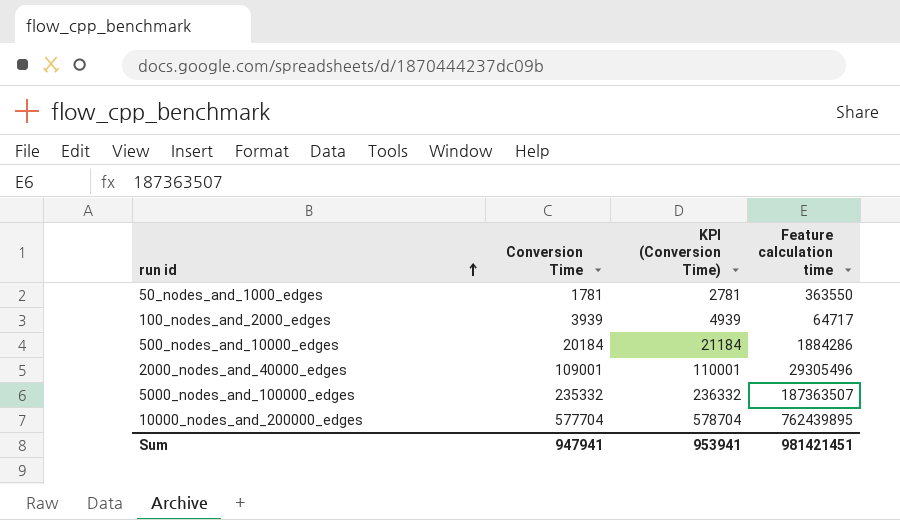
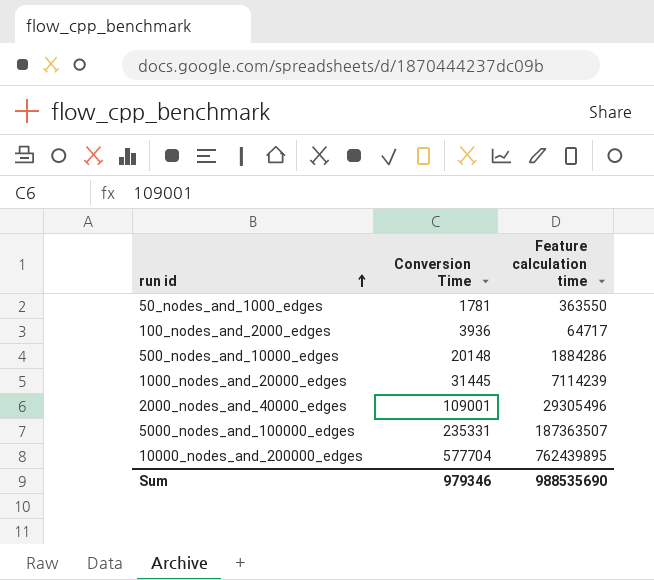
column KPI (Conversion Time) | formula: [Conversion Time] + 1000 -> none
100_nodes_and_2000_edges | Conversion Time: 3939 -> 3936
500_nodes_and_10000_edges | Conversion Time: 20184 -> 20148
row 1000_nodes_and_20000_edges: none -> 31445 | 7114239
5000_nodes_and_100000_edges | Conversion Time: 235332 -> 235331
Sum | Conversion Time: 947941 -> 979346
Sum | Feature calculation time: 981421451 -> 988535690

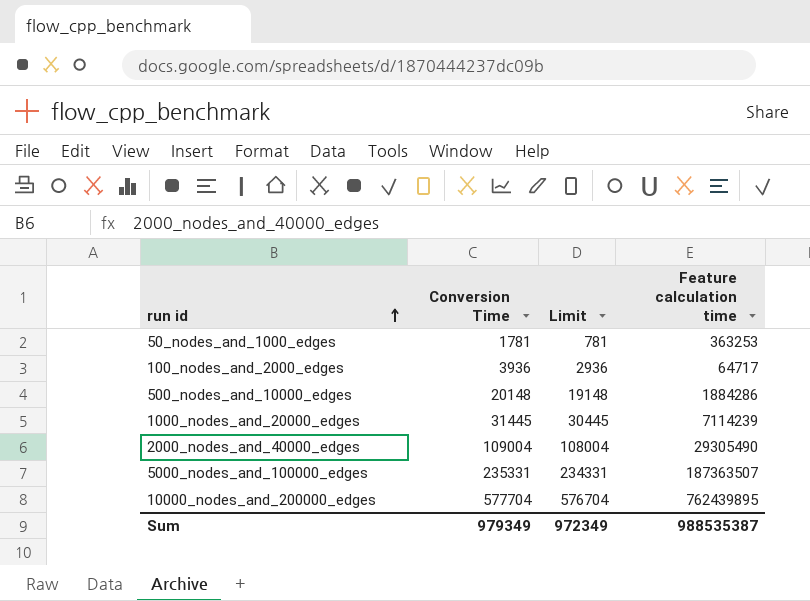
column Limit | formula: none -> [Conversion Time] - 1000
50_nodes_and_1000_edges | Feature calculation time: 363550 -> 363253
2000_nodes_and_40000_edges | Conversion Time: 109001 -> 109004
2000_nodes_and_40000_edges | Feature calculation time: 29305496 -> 29305490
Sum | Conversion Time: 979346 -> 979349
Sum | Feature calculation time: 988535690 -> 988535387

